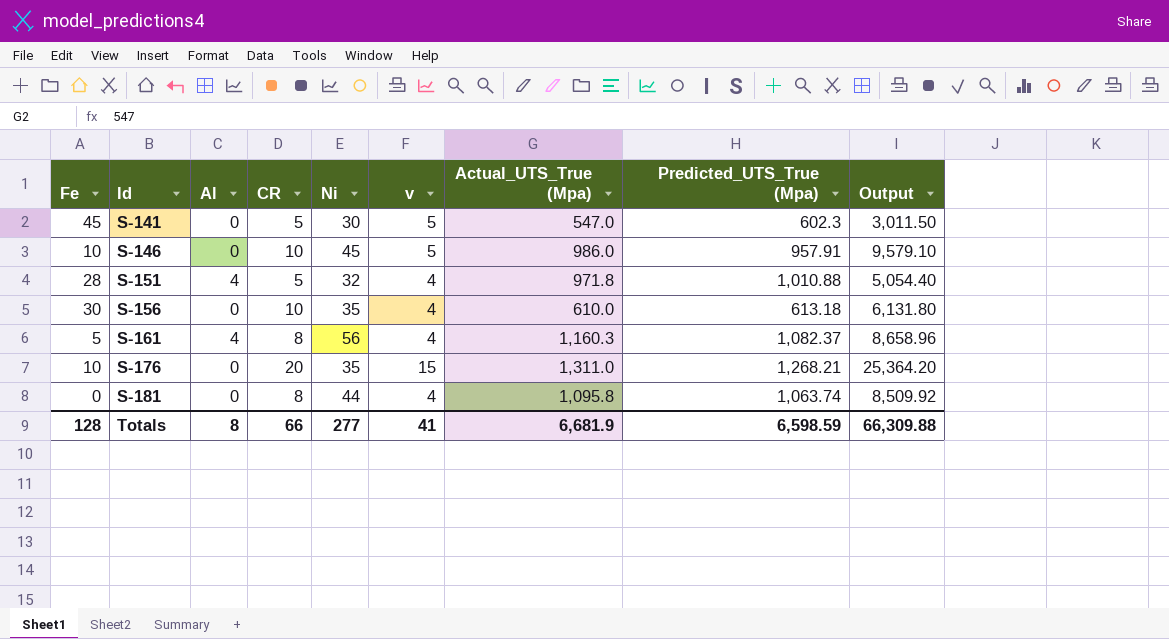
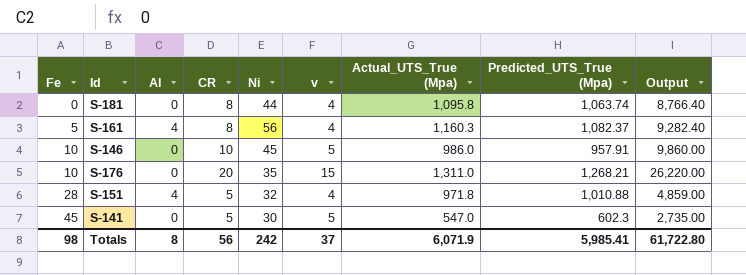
row order: Id ascending -> Fe ascending
column Output | formula: [CR] * [Predicted_UTS_True (Mpa)] -> [CR] * [Actual_UTS_True (Mpa)]
row S-156: 30 | 0 | 10 | 35 | 4 | 610.0 | 613.18 | 6,131.80 -> none
Totals | Fe: 128 -> 98
Totals | CR: 66 -> 56
Totals | Ni: 277 -> 242
Totals | v: 41 -> 37
Totals | Actual_UTS_True (Mpa): 6,681.9 -> 6,071.9
Totals | Predicted_UTS_True (Mpa): 6,598.59 -> 5,985.41
Totals | Output: 66,309.88 -> 61,722.80

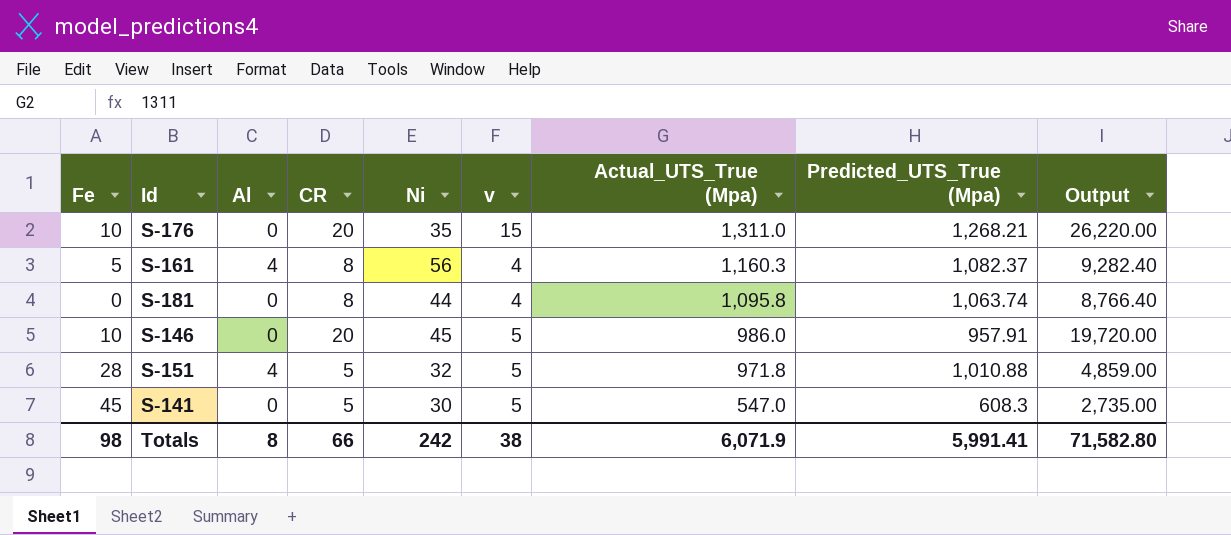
row order: Fe ascending -> Actual_UTS_True (Mpa) descending
S-146 | CR: 10 -> 20
S-146 | Output: 9,860.00 -> 19,720.00
S-151 | v: 4 -> 5
S-141 | Predicted_UTS_True (Mpa): 602.3 -> 608.3
Totals | CR: 56 -> 66
Totals | v: 37 -> 38
Totals | Predicted_UTS_True (Mpa): 5,985.41 -> 5,991.41
Totals | Output: 61,722.80 -> 71,582.80

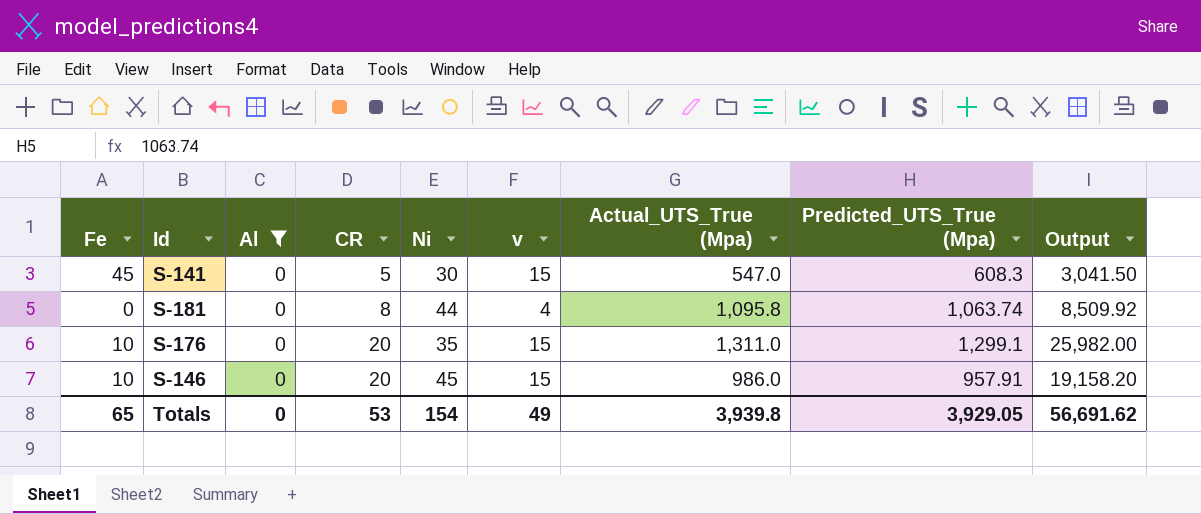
filter: none -> Al = 0
row order: Actual_UTS_True (Mpa) descending -> CR ascending
column Output | formula: [CR] * [Actual_UTS_True (Mpa)] -> [CR] * [Predicted_UTS_True (Mpa)]
S-141 | v: 5 -> 15
S-176 | Predicted_UTS_True (Mpa): 1,268.21 -> 1,299.1
S-146 | v: 5 -> 15
Totals | Fe: 98 -> 65
Totals | Al: 8 -> 0
Totals | CR: 66 -> 53
Totals | Ni: 242 -> 154
Totals | v: 38 -> 49
Totals | Actual_UTS_True (Mpa): 6,071.9 -> 3,939.8
Totals | Predicted_UTS_True (Mpa): 5,991.41 -> 3,929.05
Totals | Output: 71,582.80 -> 56,691.62

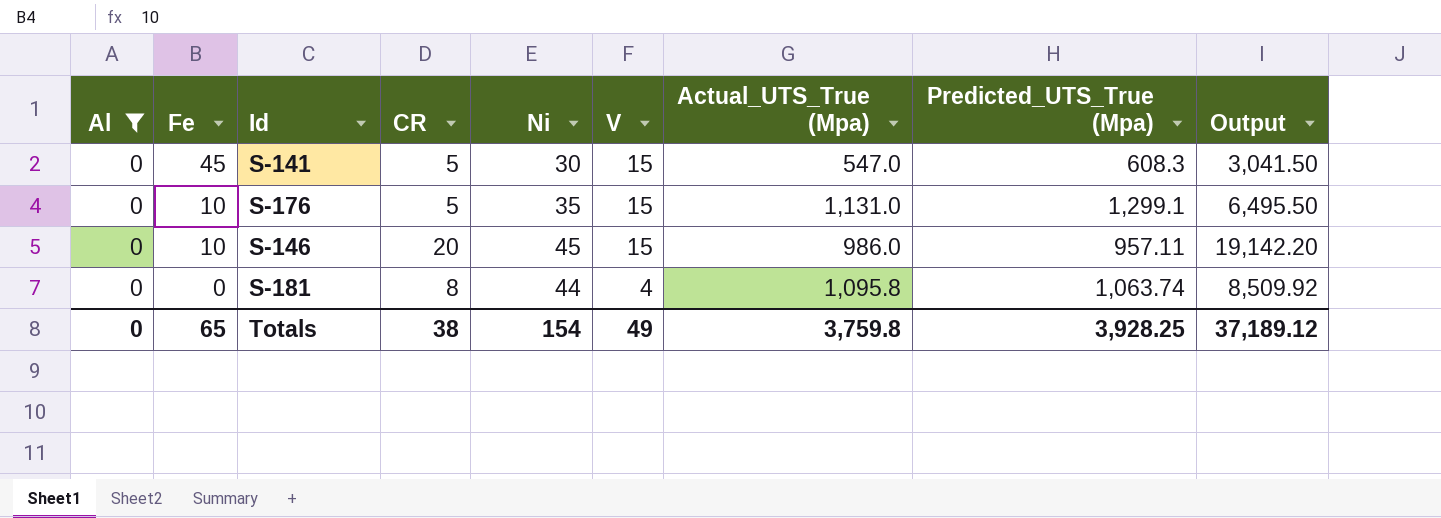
row order: CR ascending -> Fe descending
column Al | position: 3 -> 1
column name: v -> V
S-176 | CR: 20 -> 5
S-176 | Actual_UTS_True (Mpa): 1,311.0 -> 1,131.0
S-176 | Output: 25,982.00 -> 6,495.50
S-146 | Predicted_UTS_True (Mpa): 957.91 -> 957.11
S-146 | Output: 19,158.20 -> 19,142.20
Totals | CR: 53 -> 38
Totals | Actual_UTS_True (Mpa): 3,939.8 -> 3,759.8
Totals | Predicted_UTS_True (Mpa): 3,929.05 -> 3,928.25
Totals | Output: 56,691.62 -> 37,189.12

